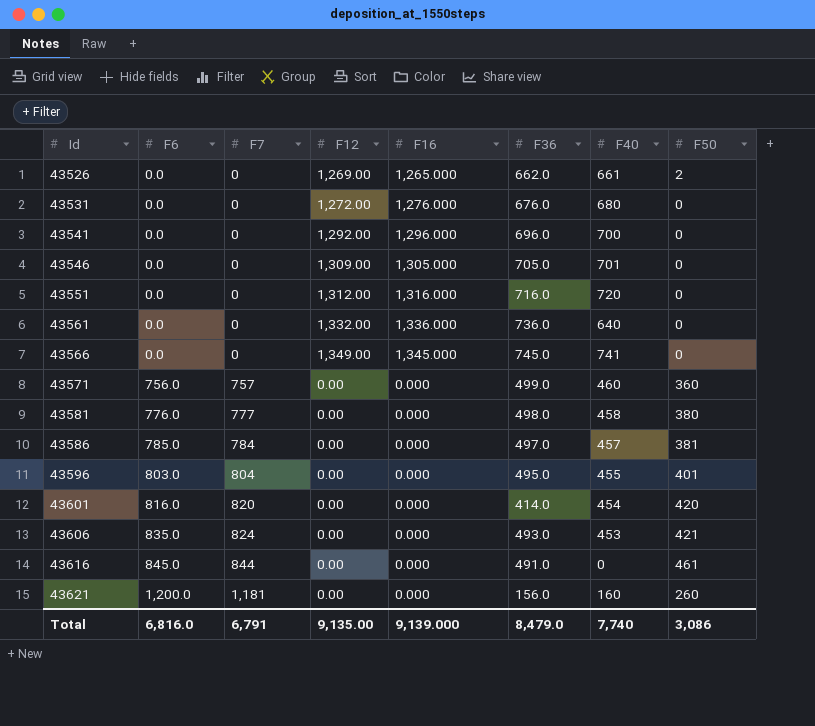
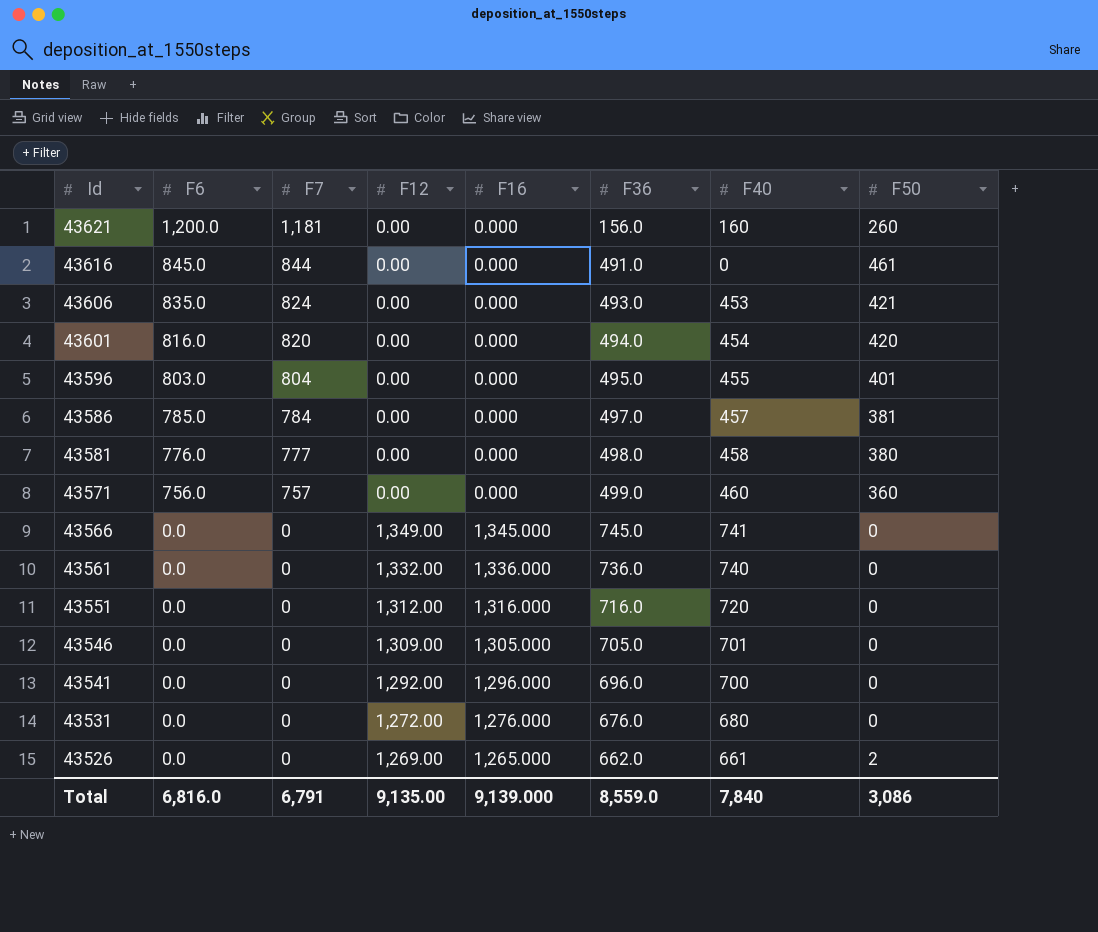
row order: Id ascending -> Id descending
43601 | F36: 414.0 -> 494.0
43561 | F40: 640 -> 740
Total | F36: 8,479.0 -> 8,559.0
Total | F40: 7,740 -> 7,840

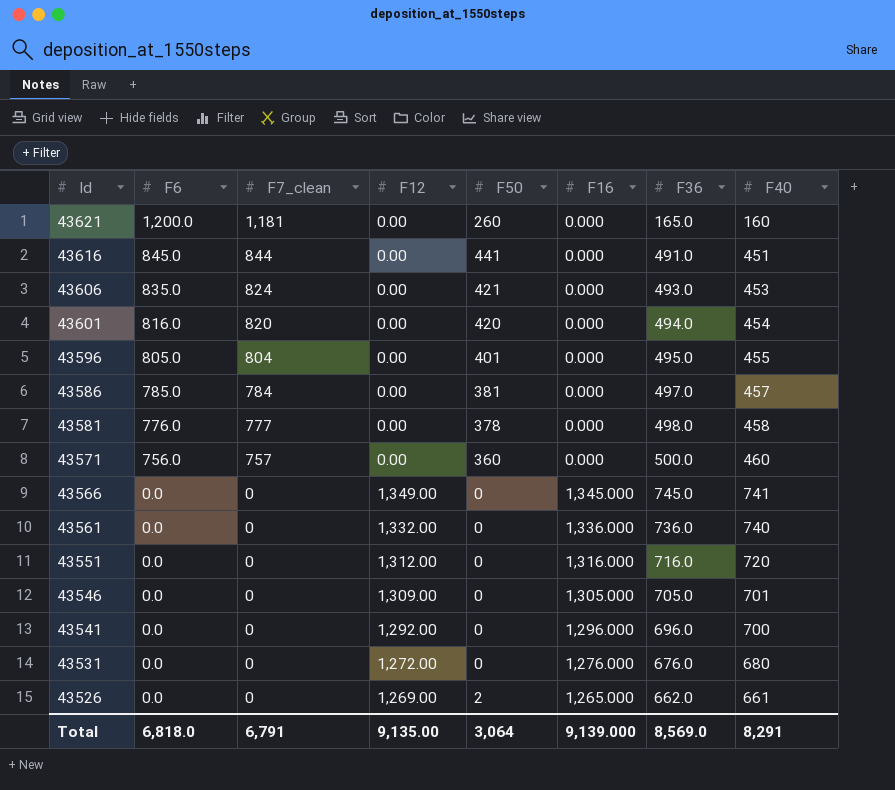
column name: F7 -> F7_clean
column F50 | position: 8 -> 5
43621 | F36: 156.0 -> 165.0
43616 | F50: 461 -> 441
43616 | F40: 0 -> 451
43596 | F6: 803.0 -> 805.0
43581 | F50: 380 -> 378
43571 | F36: 499.0 -> 500.0
Total | F6: 6,816.0 -> 6,818.0
Total | F50: 3,086 -> 3,064
Total | F36: 8,559.0 -> 8,569.0
Total | F40: 7,840 -> 8,291

